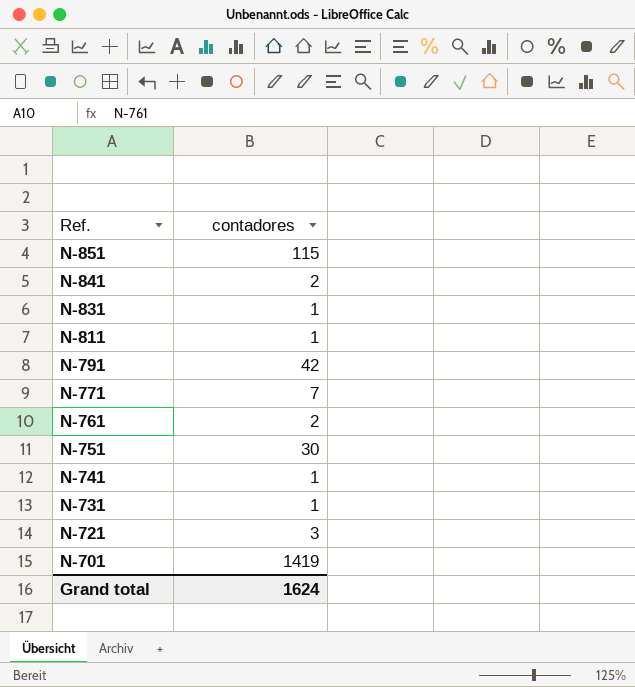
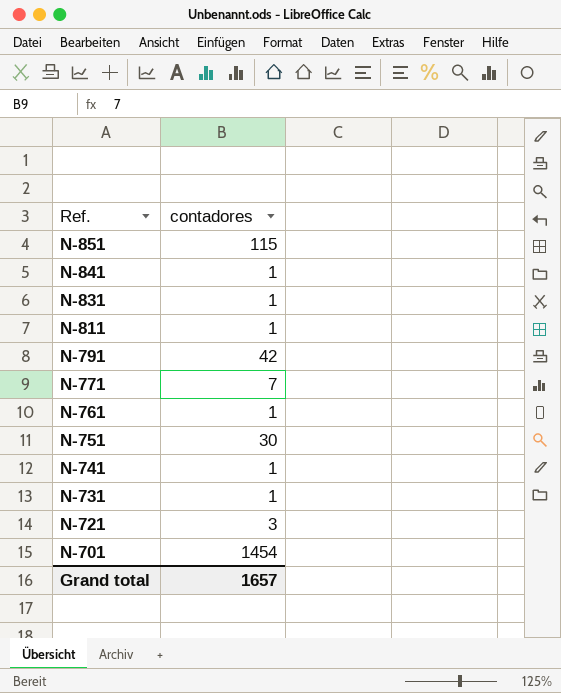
N-841 | contadores: 2 -> 1
N-761 | contadores: 2 -> 1
N-701 | contadores: 1419 -> 1454
Grand total | contadores: 1624 -> 1657

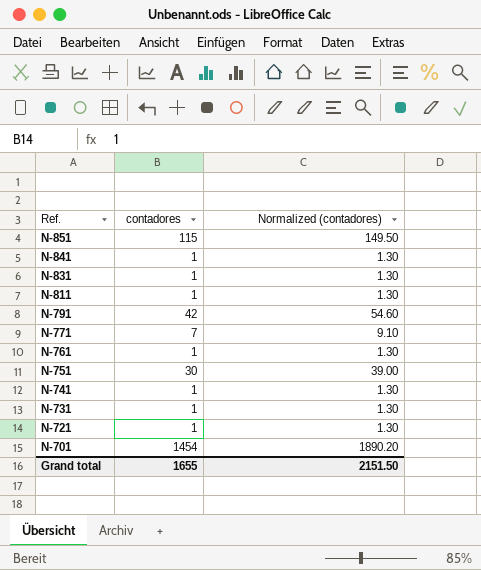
column Normalized (contadores) | formula: none -> [contadores] * 1.3
N-721 | contadores: 3 -> 1
Grand total | contadores: 1657 -> 1655

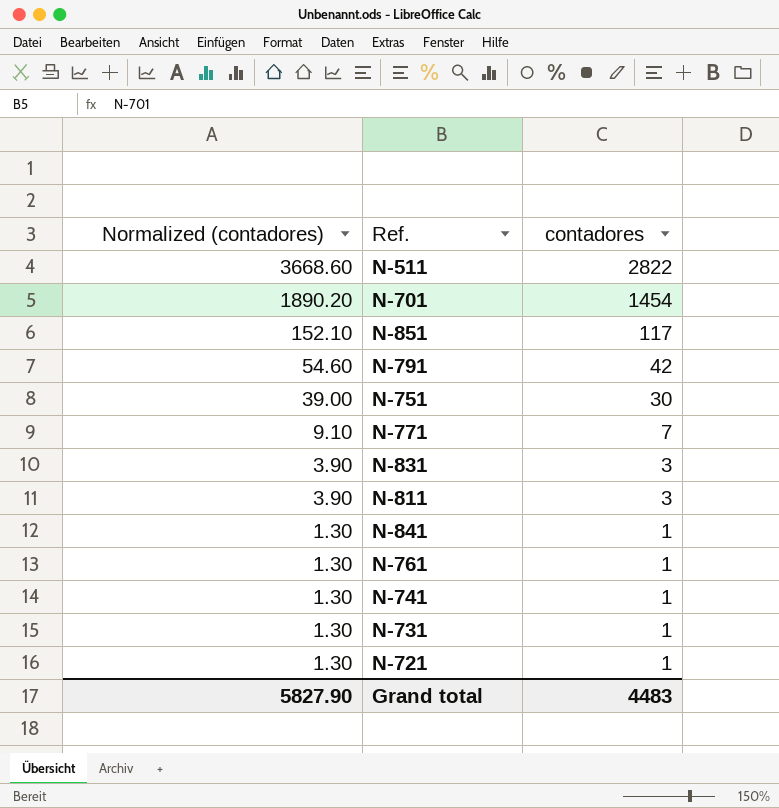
row order: Ref. descending -> Normalized (contadores) descending
column Normalized (contadores) | position: 3 -> 1
row N-511: none -> 3668.60 | 2822
N-851 | Normalized (contadores): 149.50 -> 152.10
N-851 | contadores: 115 -> 117
N-831 | Normalized (contadores): 1.30 -> 3.90
N-831 | contadores: 1 -> 3
N-811 | Normalized (contadores): 1.30 -> 3.90
N-811 | contadores: 1 -> 3
Grand total | Normalized (contadores): 2151.50 -> 5827.90
Grand total | contadores: 1655 -> 4483

